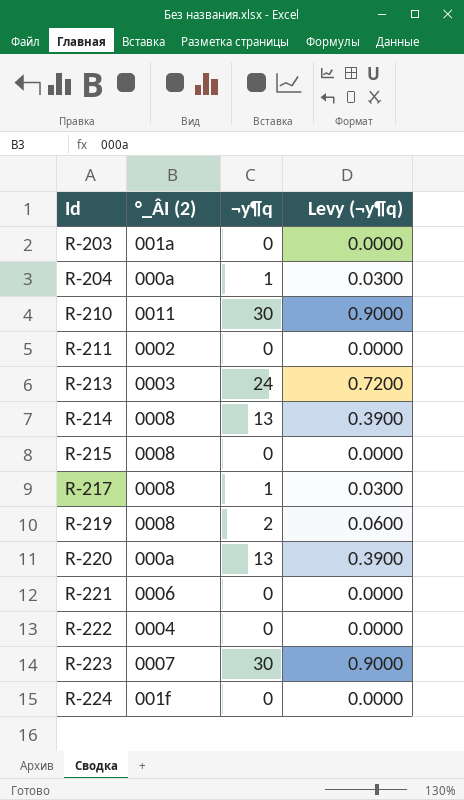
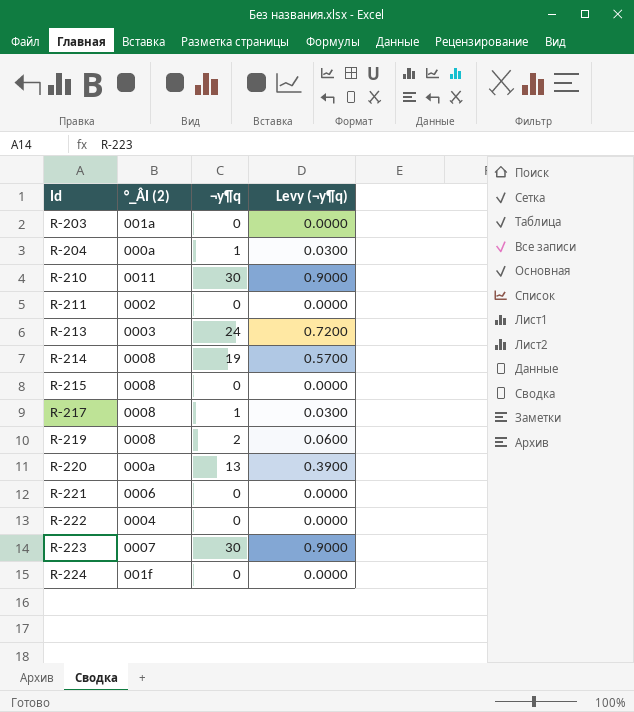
R-214 | ¬y¶q: 13 -> 19
R-214 | Levy (¬y¶q): 0.3900 -> 0.5700

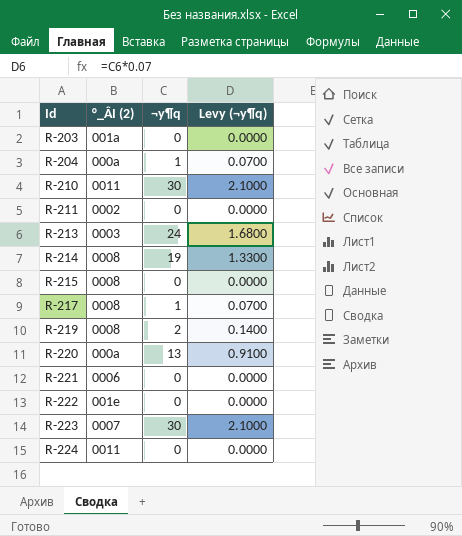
column Levy (¬y¶q) | formula: [¬y¶q] * 0.03 -> [¬y¶q] * 0.07
R-222 | °_ÂI (2): 0004 -> 001e
R-224 | °_ÂI (2): 001f -> 0011

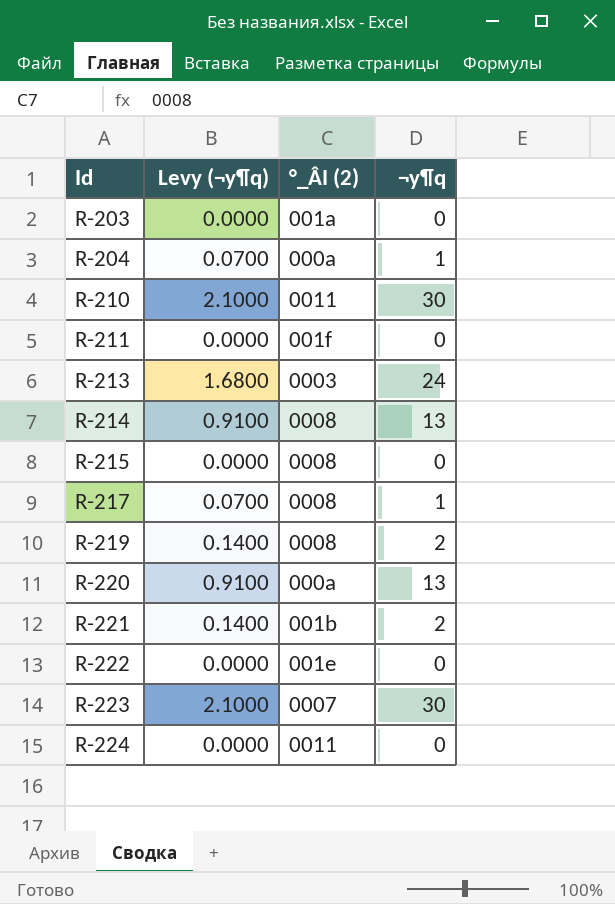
column Levy (¬y¶q) | position: 4 -> 2
R-211 | °_ÂI (2): 0002 -> 001f
R-214 | Levy (¬y¶q): 1.3300 -> 0.9100
R-214 | ¬y¶q: 19 -> 13
R-221 | Levy (¬y¶q): 0.0000 -> 0.1400
R-221 | °_ÂI (2): 0006 -> 001b
R-221 | ¬y¶q: 0 -> 2

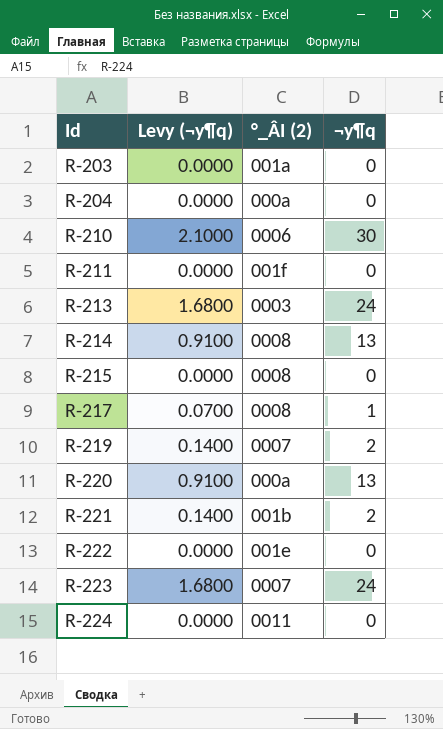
R-204 | Levy (¬y¶q): 0.0700 -> 0.0000
R-204 | ¬y¶q: 1 -> 0
R-210 | °_ÂI (2): 0011 -> 0006
R-219 | °_ÂI (2): 0008 -> 0007
R-223 | Levy (¬y¶q): 2.1000 -> 1.6800
R-223 | ¬y¶q: 30 -> 24

